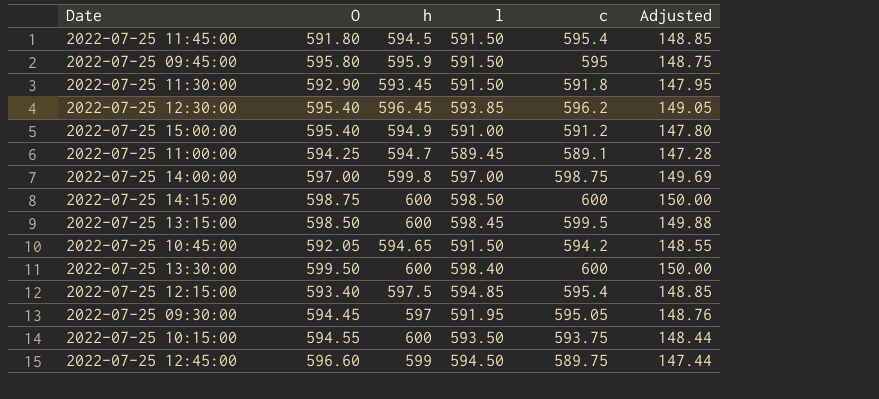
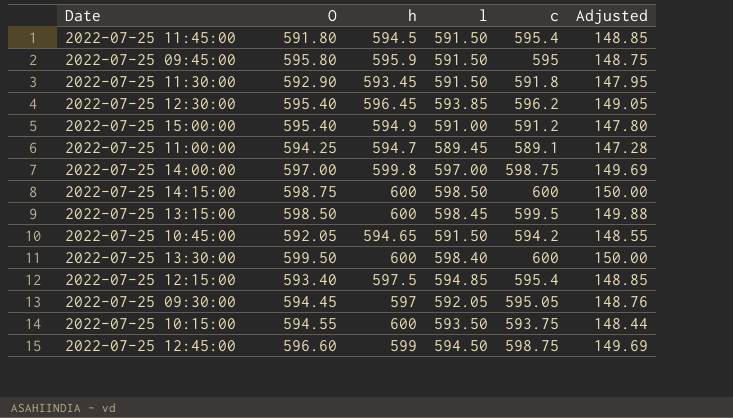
2022-07-25 09:30:00 | l: 591.95 -> 592.05
2022-07-25 12:45:00 | c: 589.75 -> 598.75
2022-07-25 12:45:00 | Adjusted: 147.44 -> 149.69

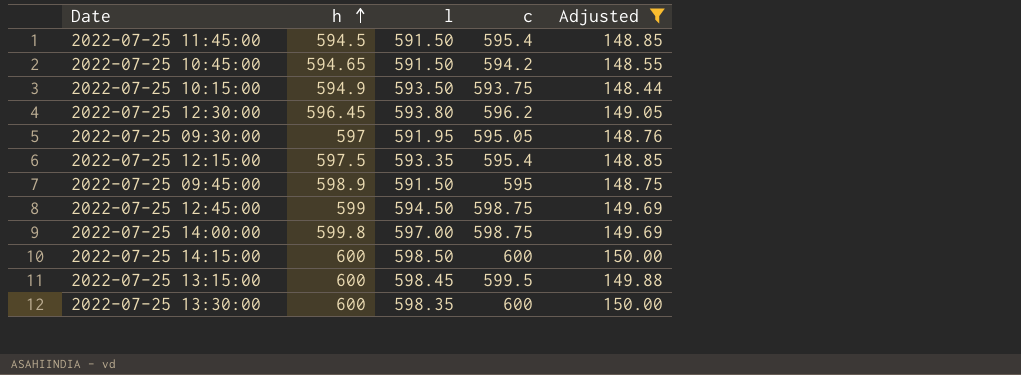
filter: none -> Adjusted >= 148.44
row order: none -> h ascending
column O | position: 2 -> none
2022-07-25 10:15:00 | h: 600 -> 594.9
2022-07-25 12:30:00 | l: 593.85 -> 593.80
2022-07-25 09:30:00 | l: 592.05 -> 591.95
2022-07-25 12:15:00 | l: 594.85 -> 593.35
2022-07-25 09:45:00 | h: 595.9 -> 598.9
2022-07-25 13:30:00 | l: 598.40 -> 598.35

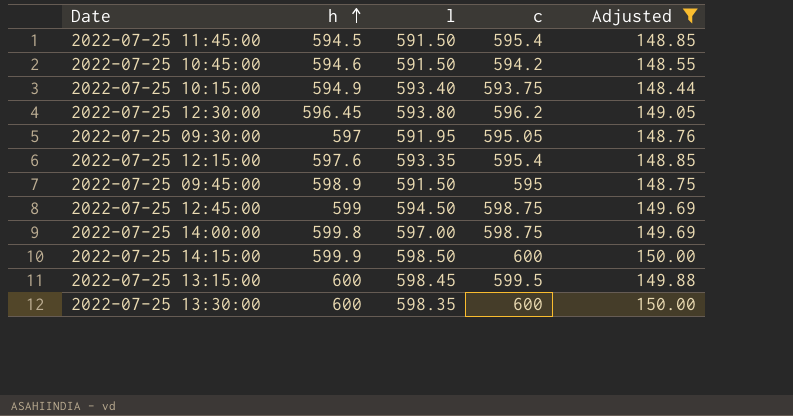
2022-07-25 10:45:00 | h: 594.65 -> 594.6
2022-07-25 10:15:00 | l: 593.50 -> 593.40
2022-07-25 12:15:00 | h: 597.5 -> 597.6
2022-07-25 14:15:00 | h: 600 -> 599.9

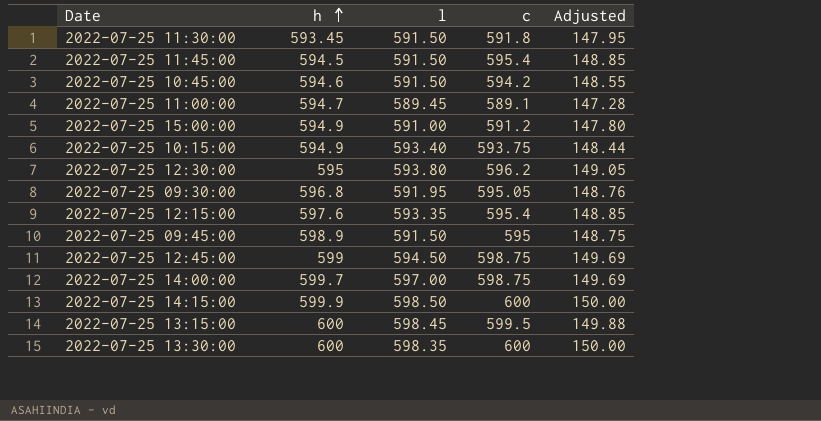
filter: Adjusted >= 148.44 -> none
2022-07-25 12:30:00 | h: 596.45 -> 595
2022-07-25 09:30:00 | h: 597 -> 596.8
2022-07-25 14:00:00 | h: 599.8 -> 599.7

